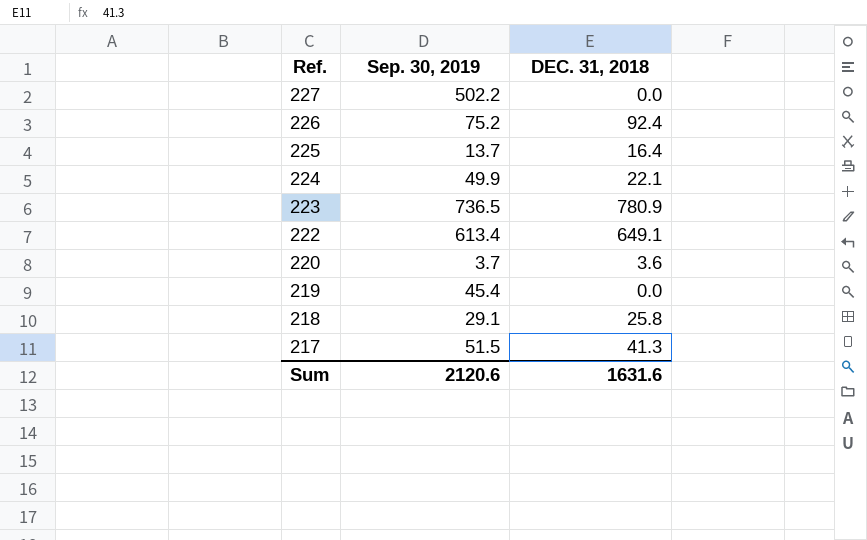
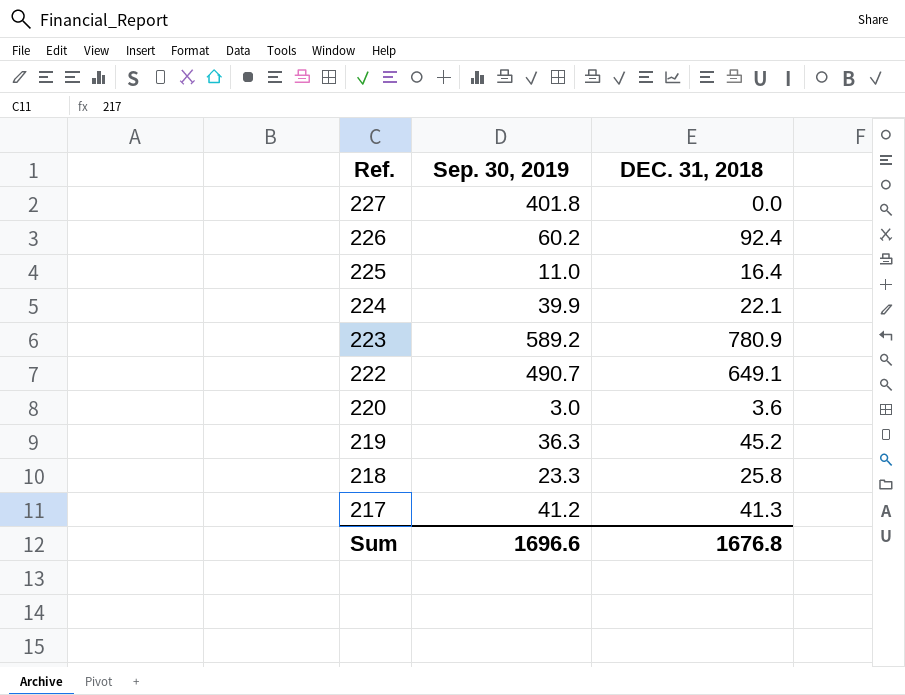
227 | Sep. 30, 2019: 502.2 -> 401.8
226 | Sep. 30, 2019: 75.2 -> 60.2
225 | Sep. 30, 2019: 13.7 -> 11.0
224 | Sep. 30, 2019: 49.9 -> 39.9
223 | Sep. 30, 2019: 736.5 -> 589.2
222 | Sep. 30, 2019: 613.4 -> 490.7
220 | Sep. 30, 2019: 3.7 -> 3.0
219 | Sep. 30, 2019: 45.4 -> 36.3
219 | DEC. 31, 2018: 0.0 -> 45.2
218 | Sep. 30, 2019: 29.1 -> 23.3
217 | Sep. 30, 2019: 51.5 -> 41.2
Sum | Sep. 30, 2019: 2120.6 -> 1696.6
Sum | DEC. 31, 2018: 1631.6 -> 1676.8

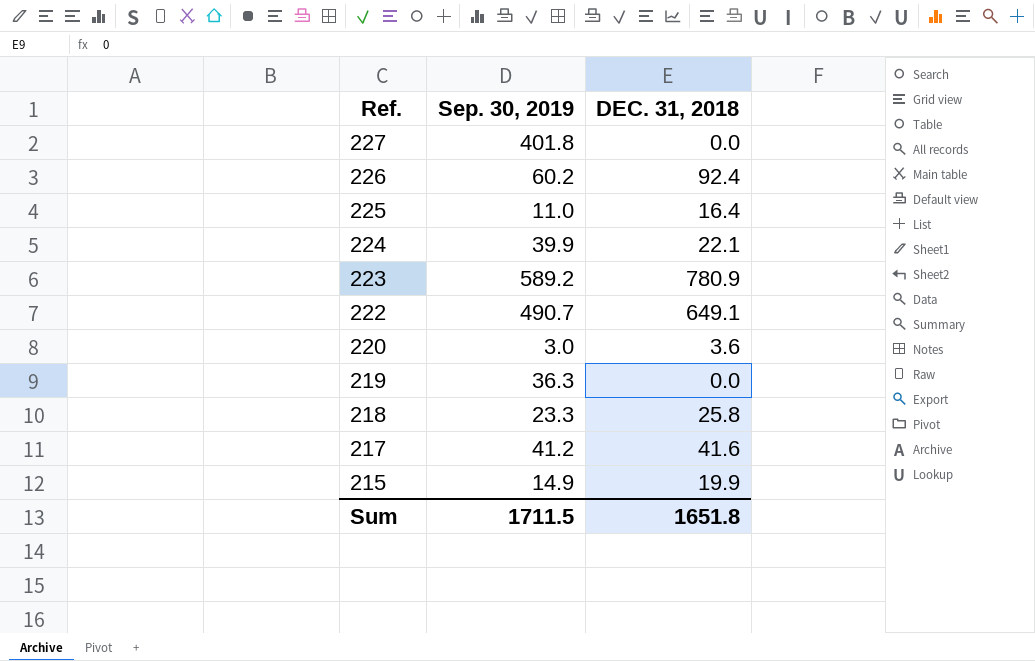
219 | DEC. 31, 2018: 45.2 -> 0.0
217 | DEC. 31, 2018: 41.3 -> 41.6
row 215: none -> 14.9 | 19.9
Sum | Sep. 30, 2019: 1696.6 -> 1711.5
Sum | DEC. 31, 2018: 1676.8 -> 1651.8

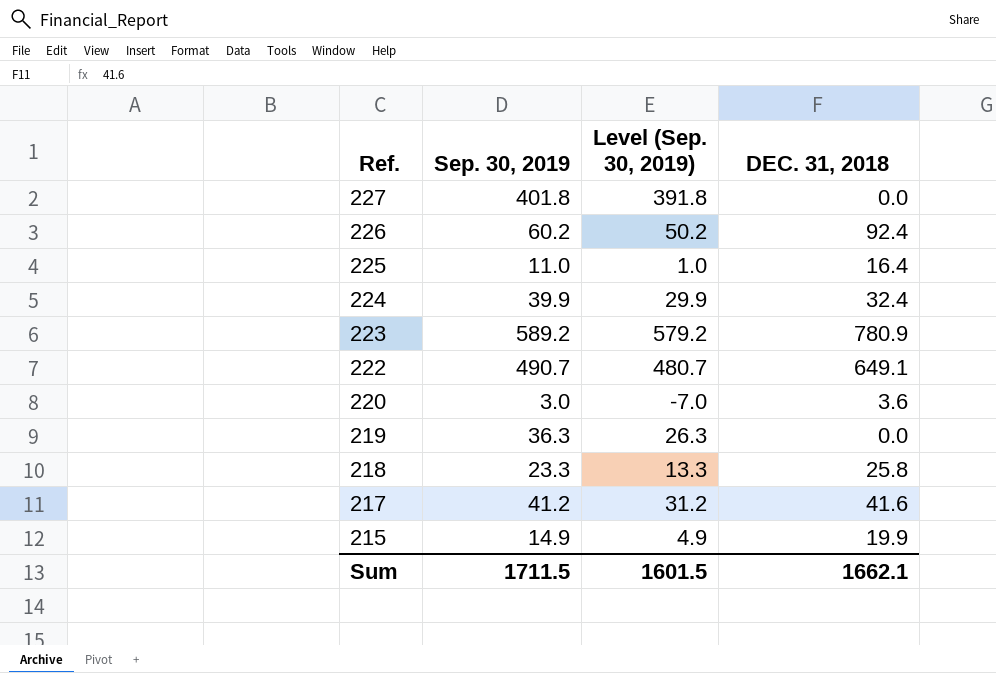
column Level (Sep. 30, 2019) | formula: none -> [Sep. 30, 2019] - 10
224 | DEC. 31, 2018: 22.1 -> 32.4
Sum | DEC. 31, 2018: 1651.8 -> 1662.1

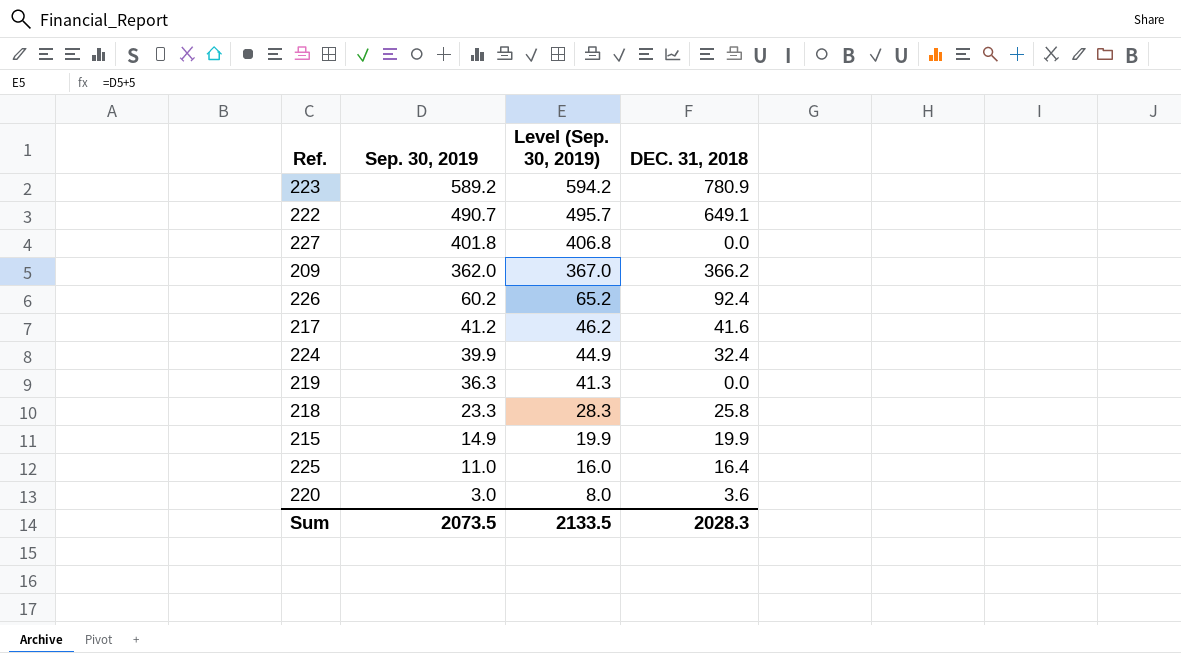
row order: Ref. descending -> Sep. 30, 2019 descending
column Level (Sep. 30, 2019) | formula: [Sep. 30, 2019] - 10 -> [Sep. 30, 2019] + 5
row 209: none -> 362.0 | 367.0 | 366.2
Sum | Sep. 30, 2019: 1711.5 -> 2073.5
Sum | Level (Sep. 30, 2019): 1601.5 -> 2133.5
Sum | DEC. 31, 2018: 1662.1 -> 2028.3

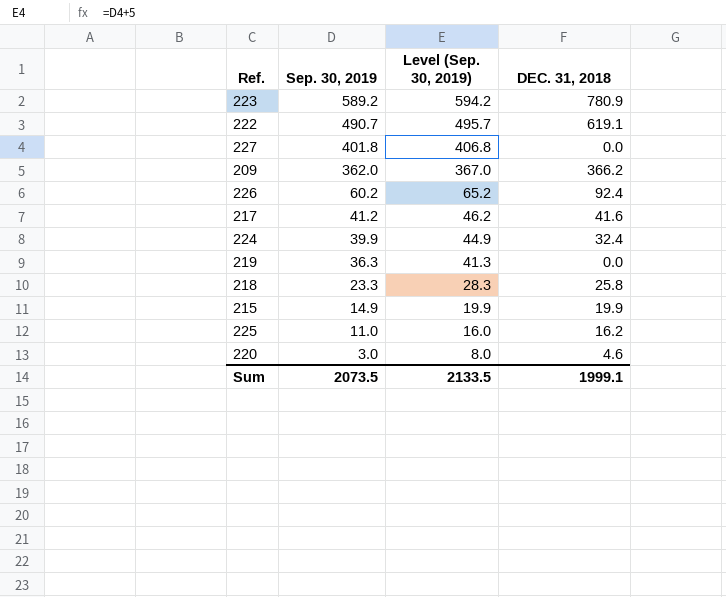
222 | DEC. 31, 2018: 649.1 -> 619.1
225 | DEC. 31, 2018: 16.4 -> 16.2
220 | DEC. 31, 2018: 3.6 -> 4.6
Sum | DEC. 31, 2018: 2028.3 -> 1999.1

